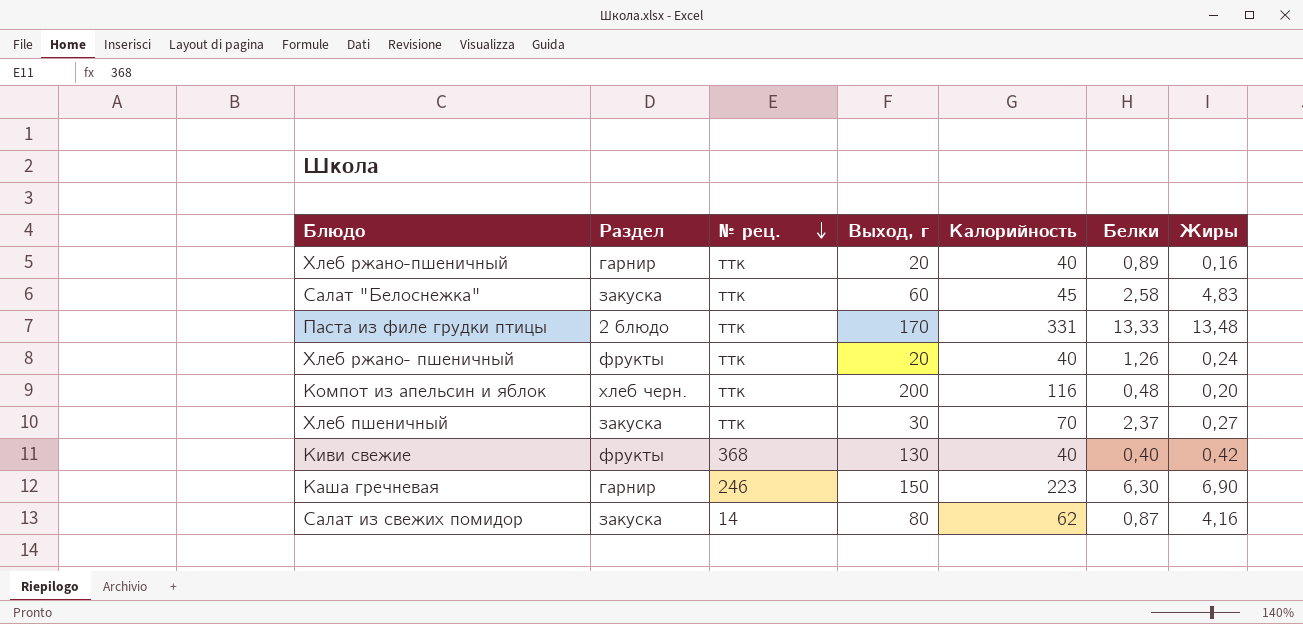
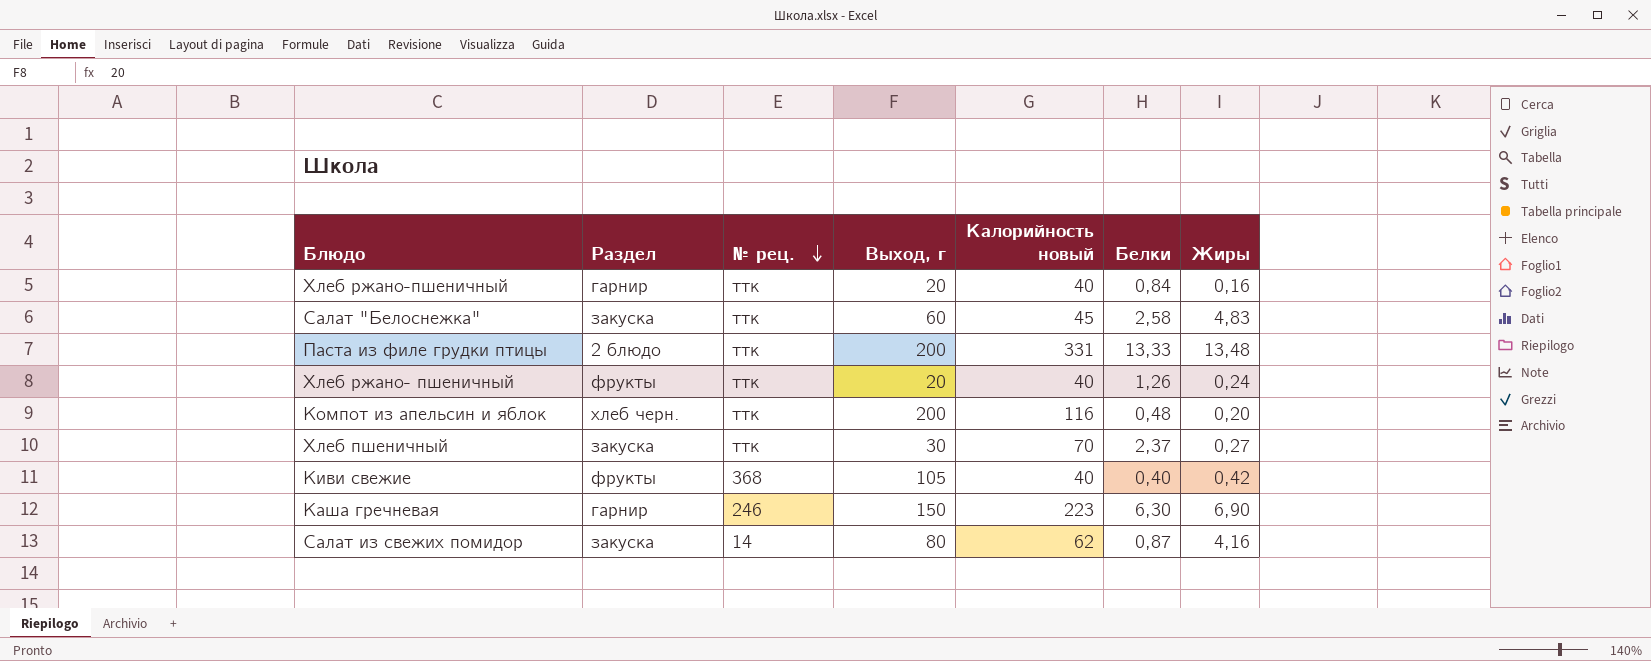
column name: Калорийность -> Калорийность новый
Хлеб ржано-пшеничный | Белки: 0,89 -> 0,84
Паста из филе грудки птицы | Выход, г: 170 -> 200
Киви свежие | Выход, г: 130 -> 105

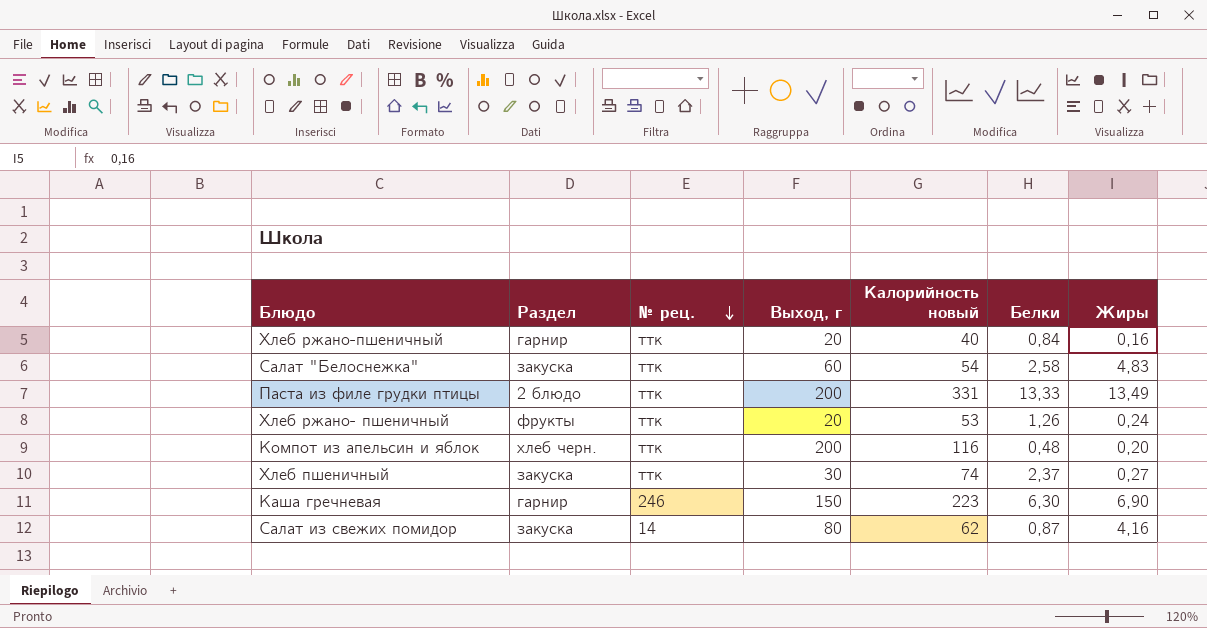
row Киви свежие: фрукты | 368 | 105 | 40 | 0,40 | 0,42 -> none
Салат "Белоснежка" | Калорийность новый: 45 -> 54
Паста из филе грудки птицы | Жиры: 13,48 -> 13,49
Хлеб ржано- пшеничный | Калорийность новый: 40 -> 53
Хлеб пшеничный | Калорийность новый: 70 -> 74

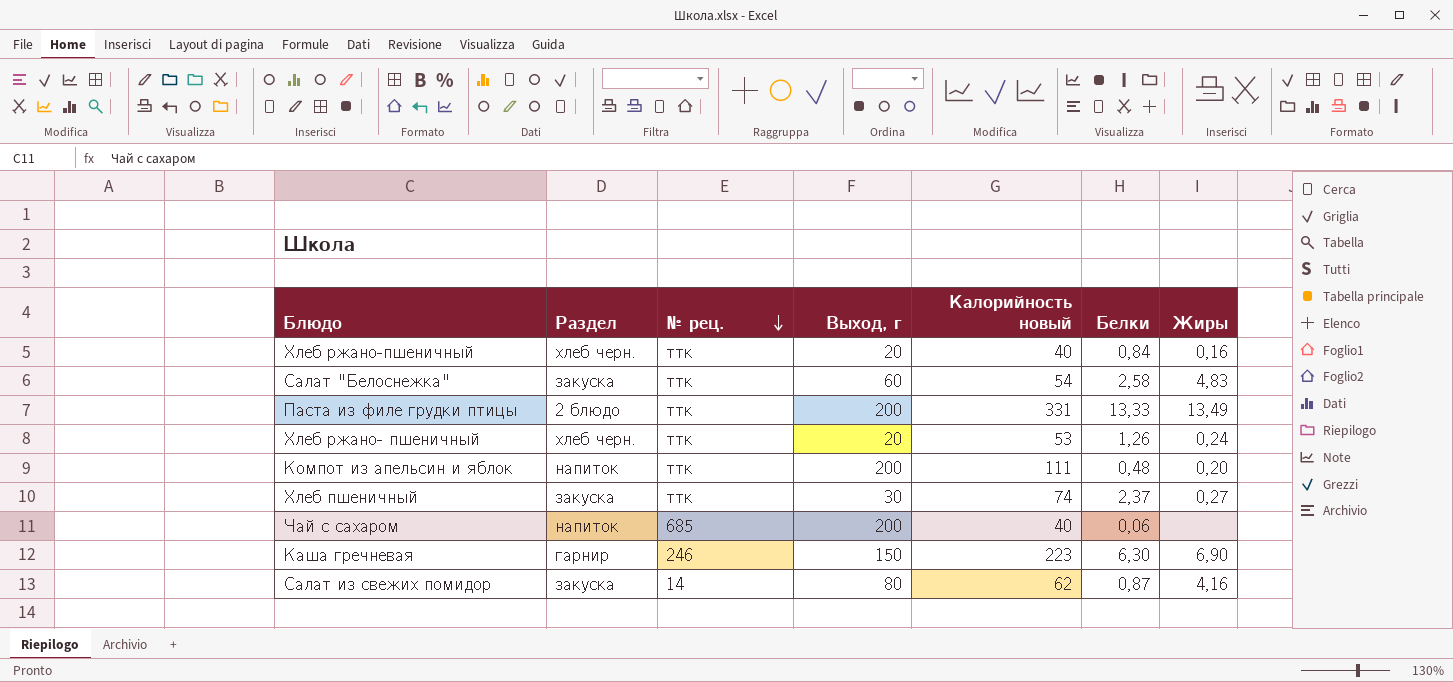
Хлеб ржано-пшеничный | Раздел: гарнир -> хлеб черн.
Хлеб ржано- пшеничный | Раздел: фрукты -> хлеб черн.
Компот из апельсин и яблок | Раздел: хлеб черн. -> напиток
Компот из апельсин и яблок | Калорийность новый: 116 -> 111
row Чай с сахаром: none -> напиток | 685 | 200 | 40 | 0,06 | none

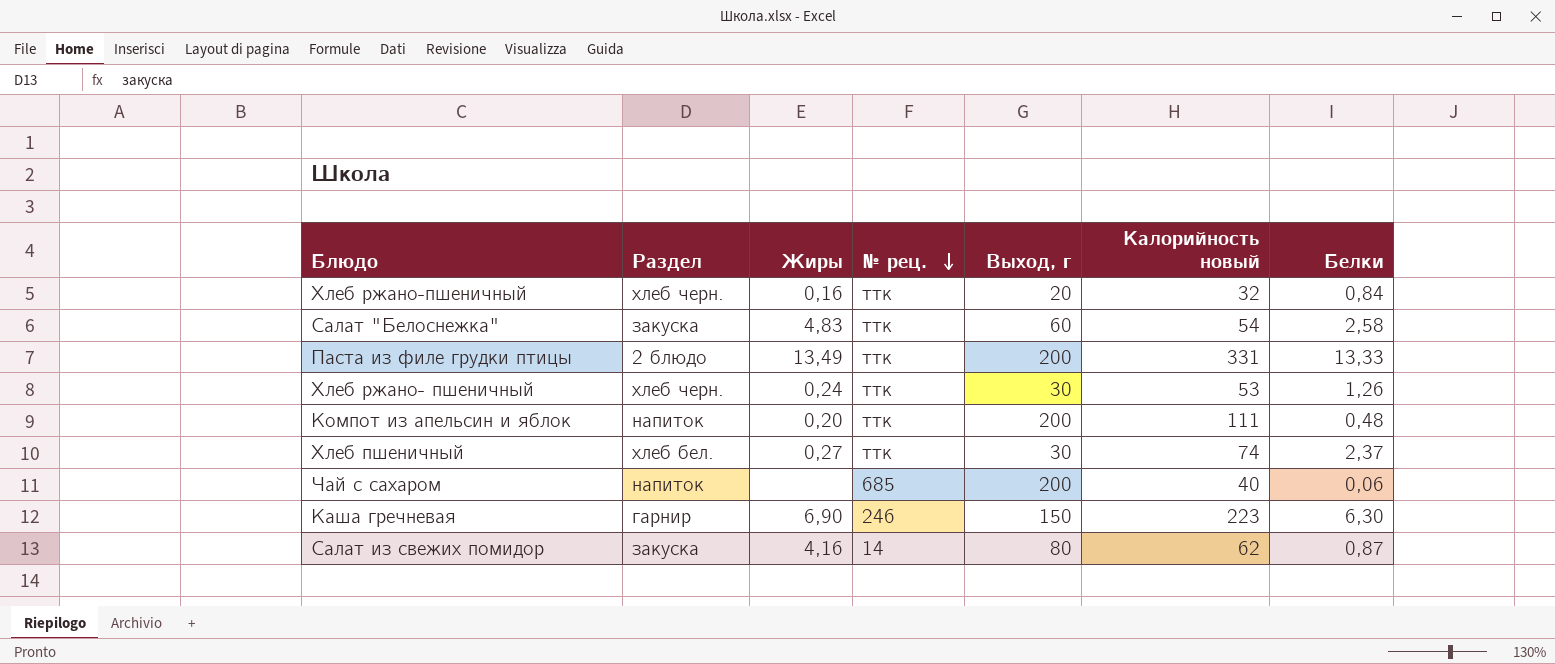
column Жиры | position: 7 -> 3
Хлеб ржано-пшеничный | Калорийность новый: 40 -> 32
Хлеб ржано- пшеничный | Выход, г: 20 -> 30
Хлеб пшеничный | Раздел: закуска -> хлеб бел.

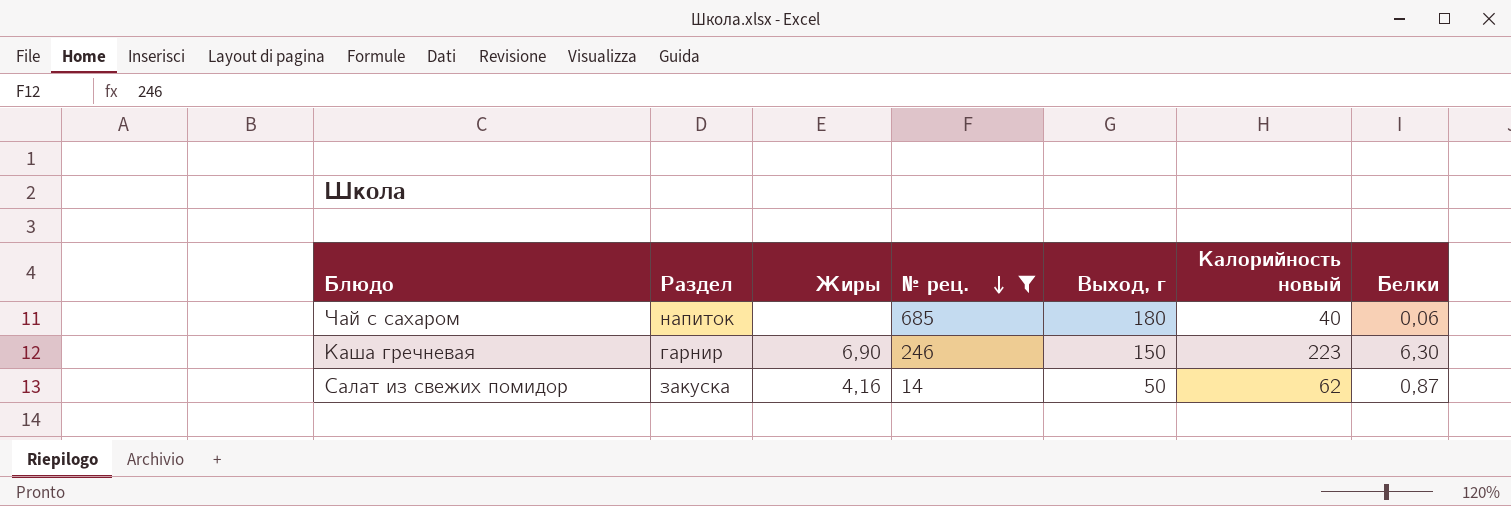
filter: none -> № рец. != ттк
Чай с сахаром | Выход, г: 200 -> 180
Салат из свежих помидор | Выход, г: 80 -> 50

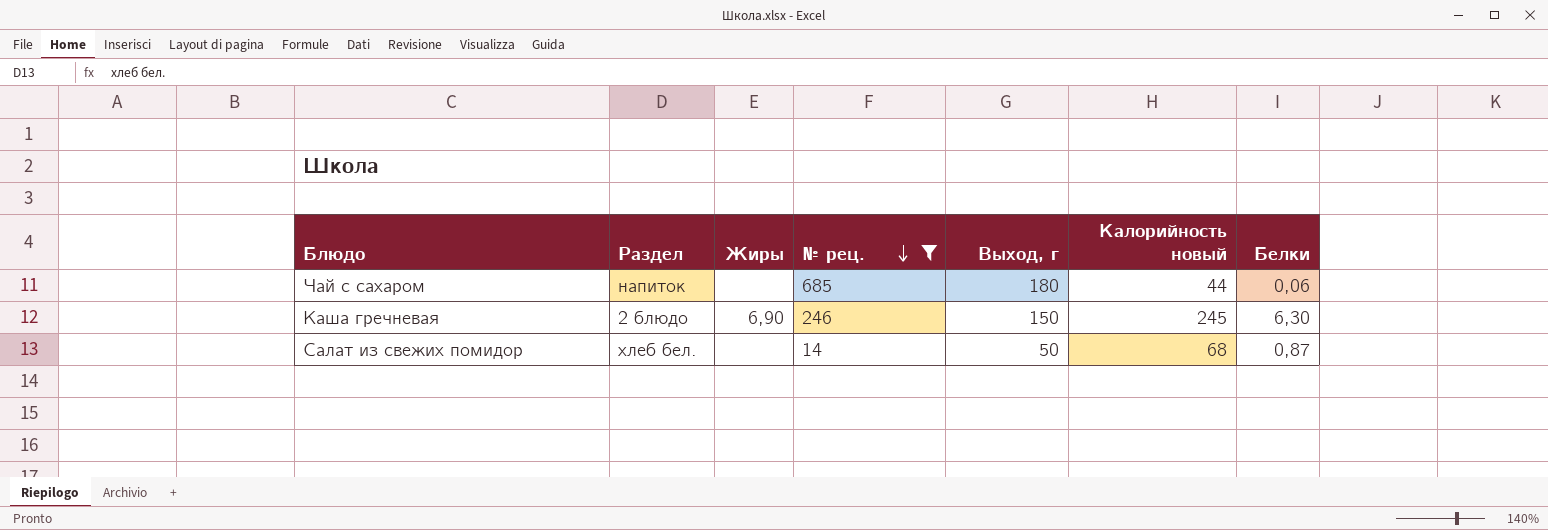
Чай с сахаром | Калорийность новый: 40 -> 44
Каша гречневая | Раздел: гарнир -> 2 блюдо
Каша гречневая | Калорийность новый: 223 -> 245
Салат из свежих помидор | Раздел: закуска -> хлеб бел.
Салат из свежих помидор | Жиры: 4,16 -> none
Салат из свежих помидор | Калорийность новый: 62 -> 68

